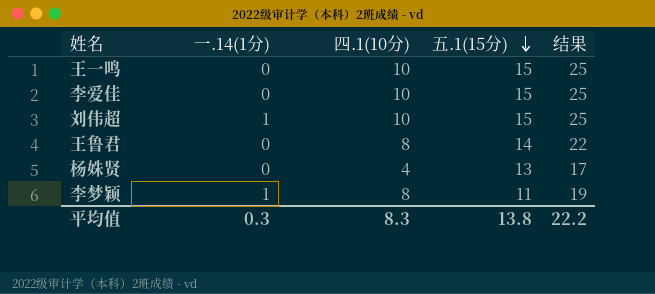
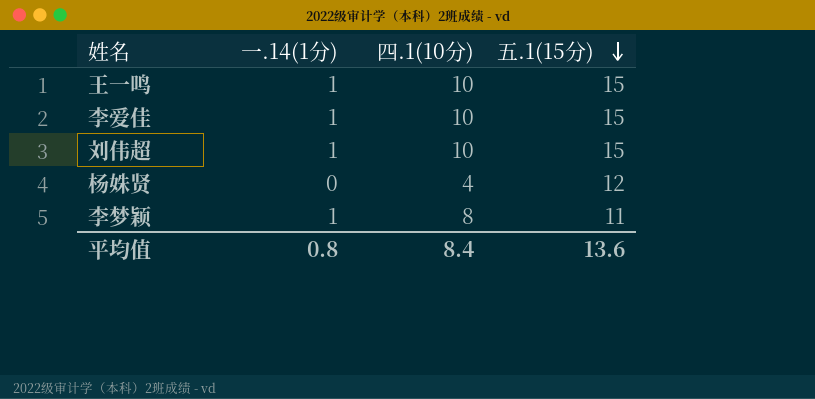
column 结果 | formula: [四.1(10分)] + [五.1(15分)] -> none
row 王鲁君: 0 | 8 | 14 | 22 -> none
王一鸣 | 一.14(1分): 0 -> 1
李爱佳 | 一.14(1分): 0 -> 1
杨姝贤 | 五.1(15分): 13 -> 12
平均值 | 一.14(1分): 0.3 -> 0.8
平均值 | 四.1(10分): 8.3 -> 8.4
平均值 | 五.1(15分): 13.8 -> 13.6

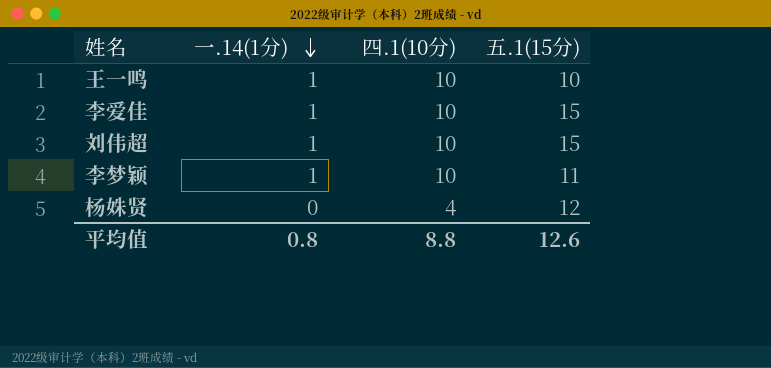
row order: 五.1(15分) descending -> 一.14(1分) descending
王一鸣 | 五.1(15分): 15 -> 10
李梦颖 | 四.1(10分): 8 -> 10
平均值 | 四.1(10分): 8.4 -> 8.8
平均值 | 五.1(15分): 13.6 -> 12.6

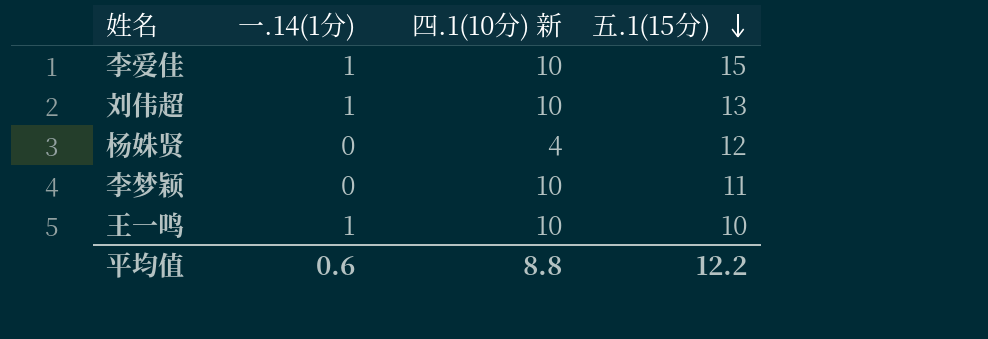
row order: 一.14(1分) descending -> 五.1(15分) descending
column name: 四.1(10分) -> 四.1(10分) 新
刘伟超 | 五.1(15分): 15 -> 13
李梦颖 | 一.14(1分): 1 -> 0
平均值 | 一.14(1分): 0.8 -> 0.6
平均值 | 五.1(15分): 12.6 -> 12.2

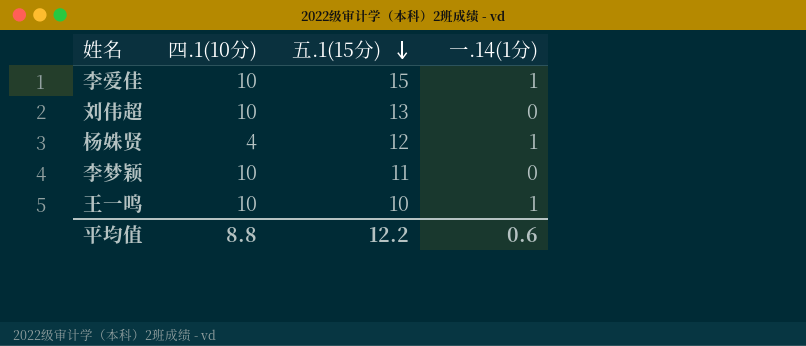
column name: 四.1(10分) 新 -> 四.1(10分)
column 一.14(1分) | position: 2 -> 4
刘伟超 | 一.14(1分): 1 -> 0
杨姝贤 | 一.14(1分): 0 -> 1

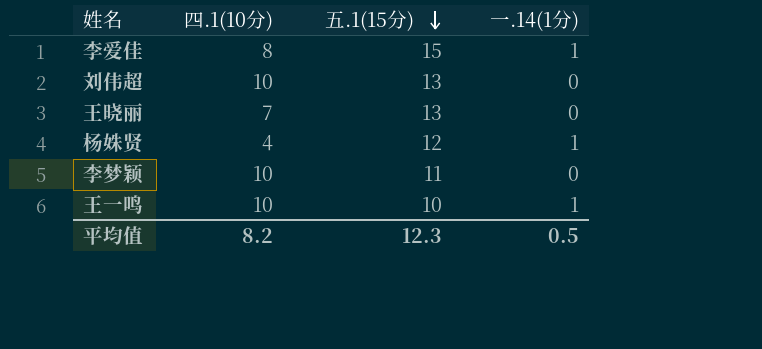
李爱佳 | 四.1(10分): 10 -> 8
row 王晓丽: none -> 7 | 13 | 0
平均值 | 四.1(10分): 8.8 -> 8.2
平均值 | 五.1(15分): 12.2 -> 12.3
平均值 | 一.14(1分): 0.6 -> 0.5

